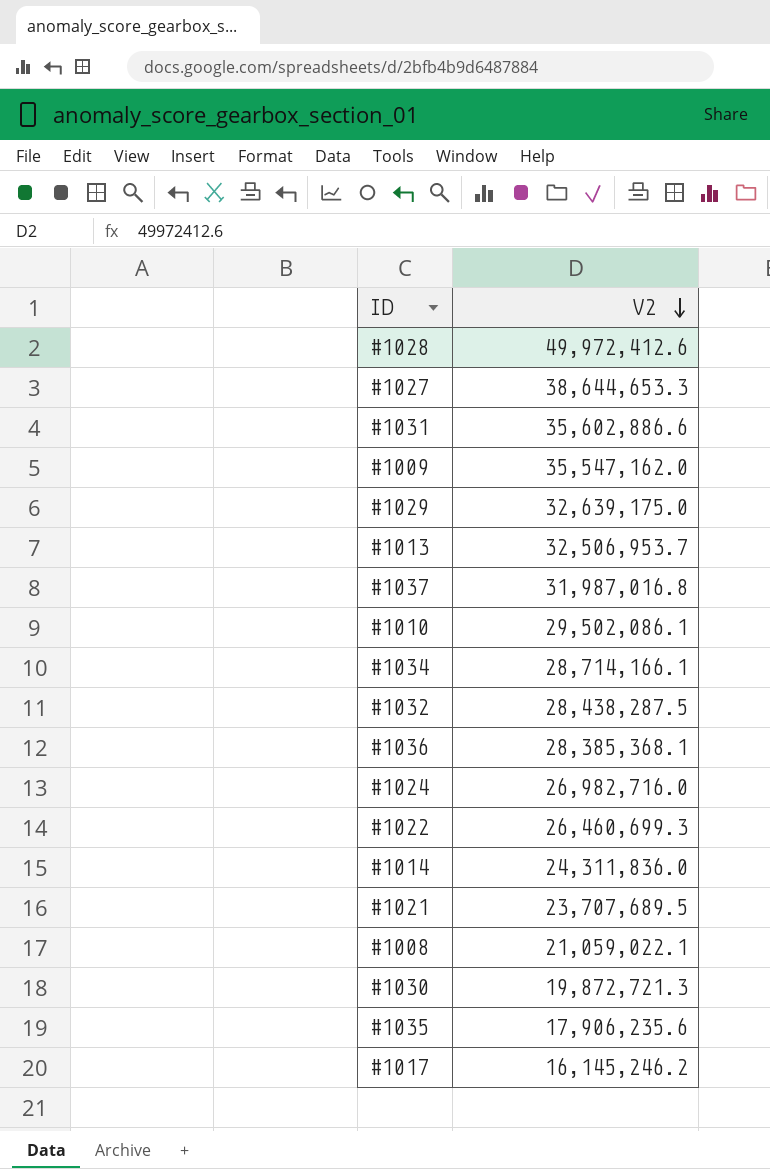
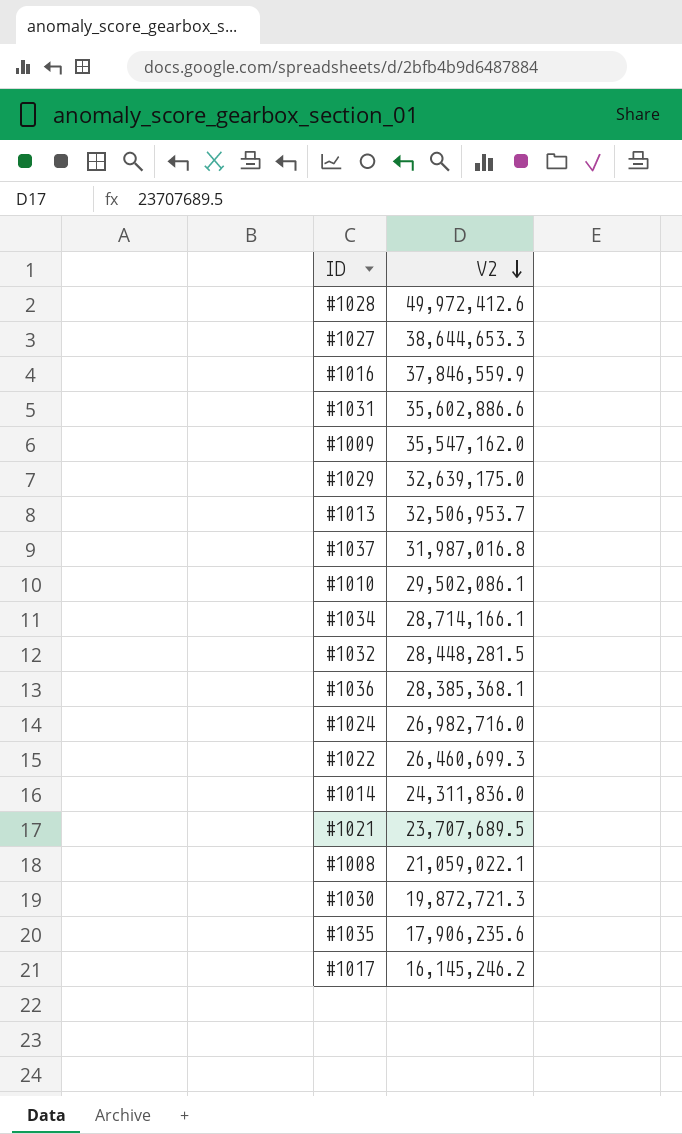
row #1016: none -> 37,846,559.9
#1032 | V2: 28,438,287.5 -> 28,448,281.5

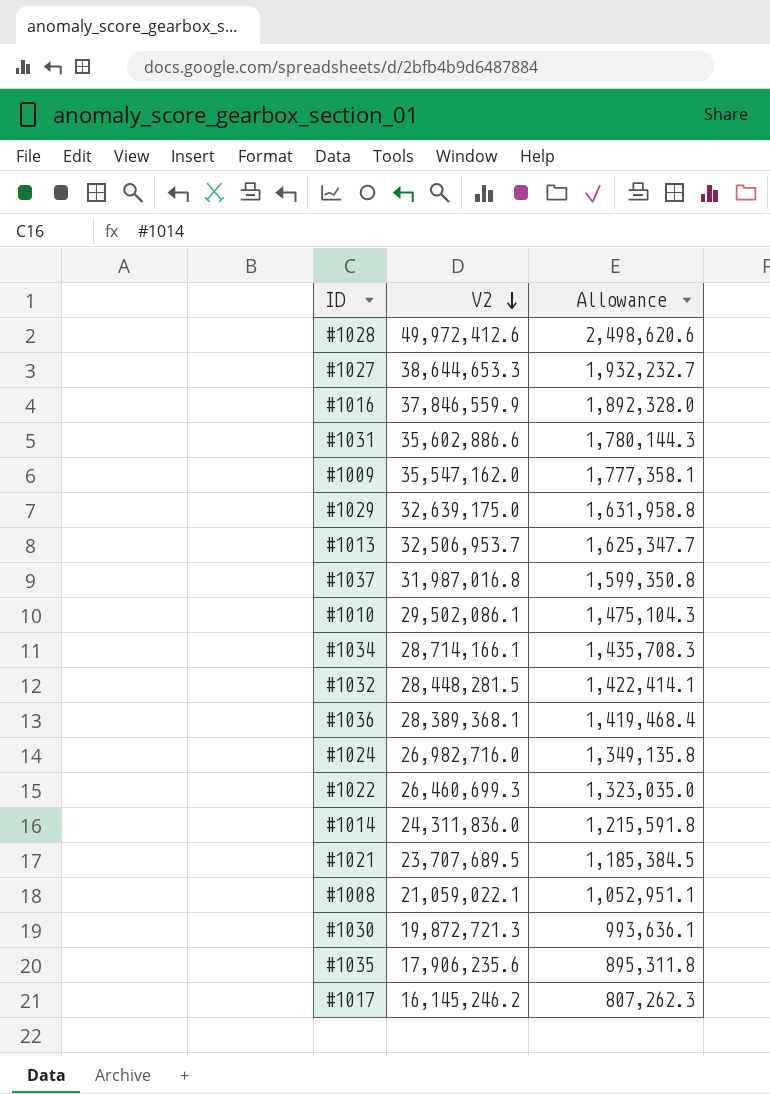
column Allowance | formula: none -> [V2] * 0.05
#1036 | V2: 28,385,368.1 -> 28,389,368.1

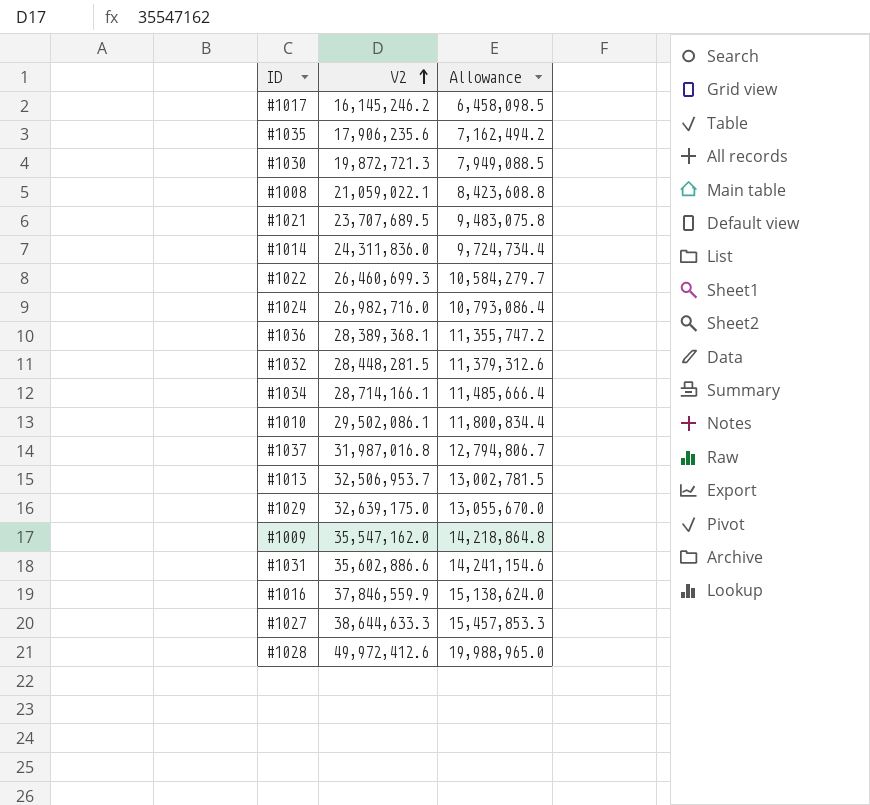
row order: V2 descending -> V2 ascending
column Allowance | formula: [V2] * 0.05 -> [V2] * 0.4
#1027 | V2: 38,644,653.3 -> 38,644,633.3

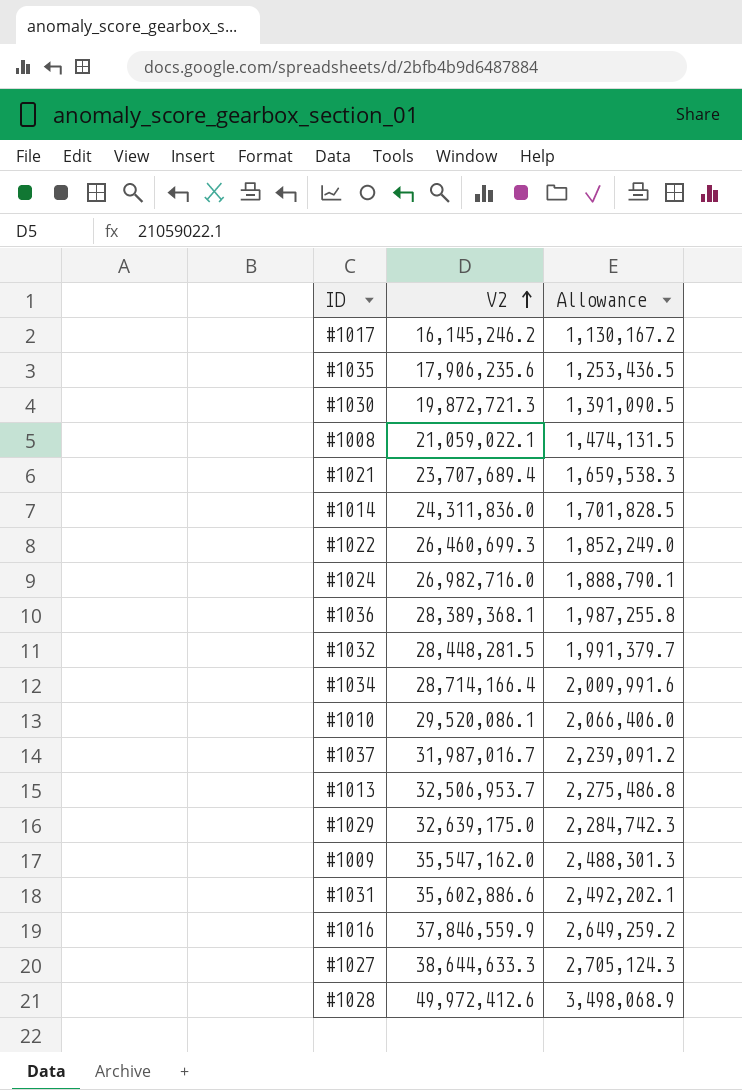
column Allowance | formula: [V2] * 0.4 -> [V2] * 0.07
#1021 | V2: 23,707,689.5 -> 23,707,689.4
#1034 | V2: 28,714,166.1 -> 28,714,166.4
#1010 | V2: 29,502,086.1 -> 29,520,086.1
#1037 | V2: 31,987,016.8 -> 31,987,016.7

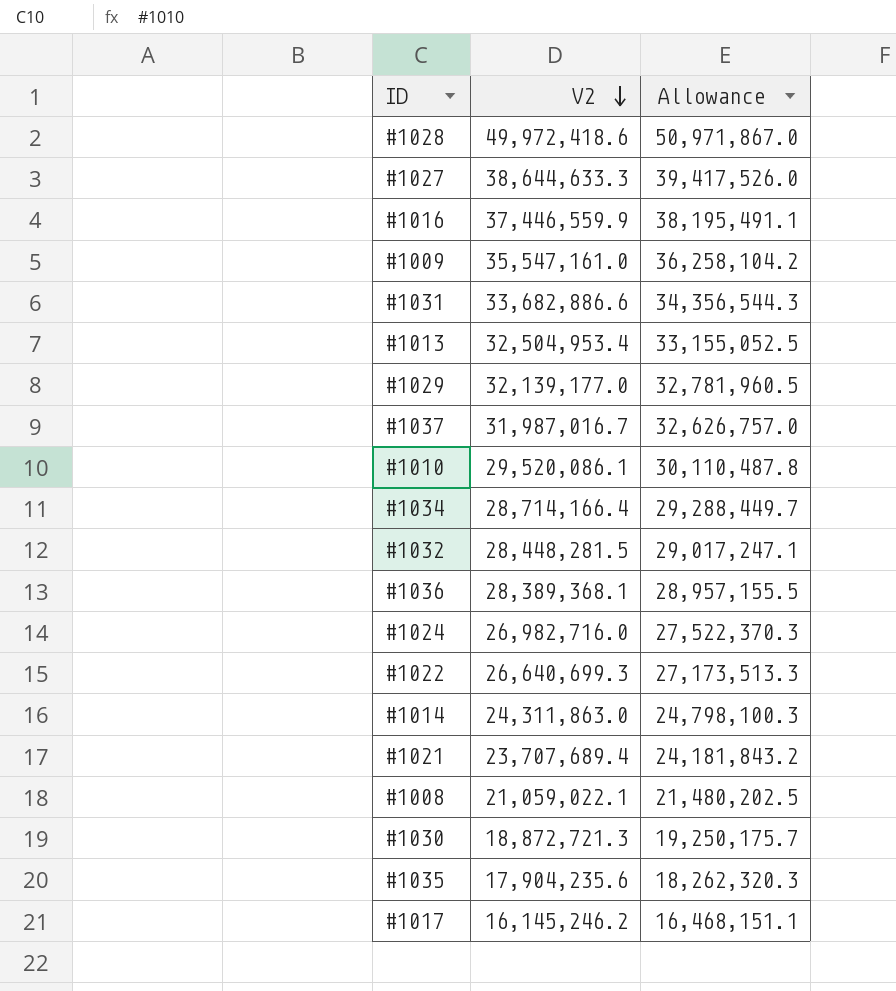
row order: V2 ascending -> V2 descending
column Allowance | formula: [V2] * 0.07 -> [V2] * 1.02
#1028 | V2: 49,972,412.6 -> 49,972,418.6
#1016 | V2: 37,846,559.9 -> 37,446,559.9
#1009 | V2: 35,547,162.0 -> 35,547,161.0
#1031 | V2: 35,602,886.6 -> 33,682,886.6
#1013 | V2: 32,506,953.7 -> 32,504,953.4
#1029 | V2: 32,639,175.0 -> 32,139,177.0
#1022 | V2: 26,460,699.3 -> 26,640,699.3
#1014 | V2: 24,311,836.0 -> 24,311,863.0
#1030 | V2: 19,872,721.3 -> 18,872,721.3
#1035 | V2: 17,906,235.6 -> 17,904,235.6

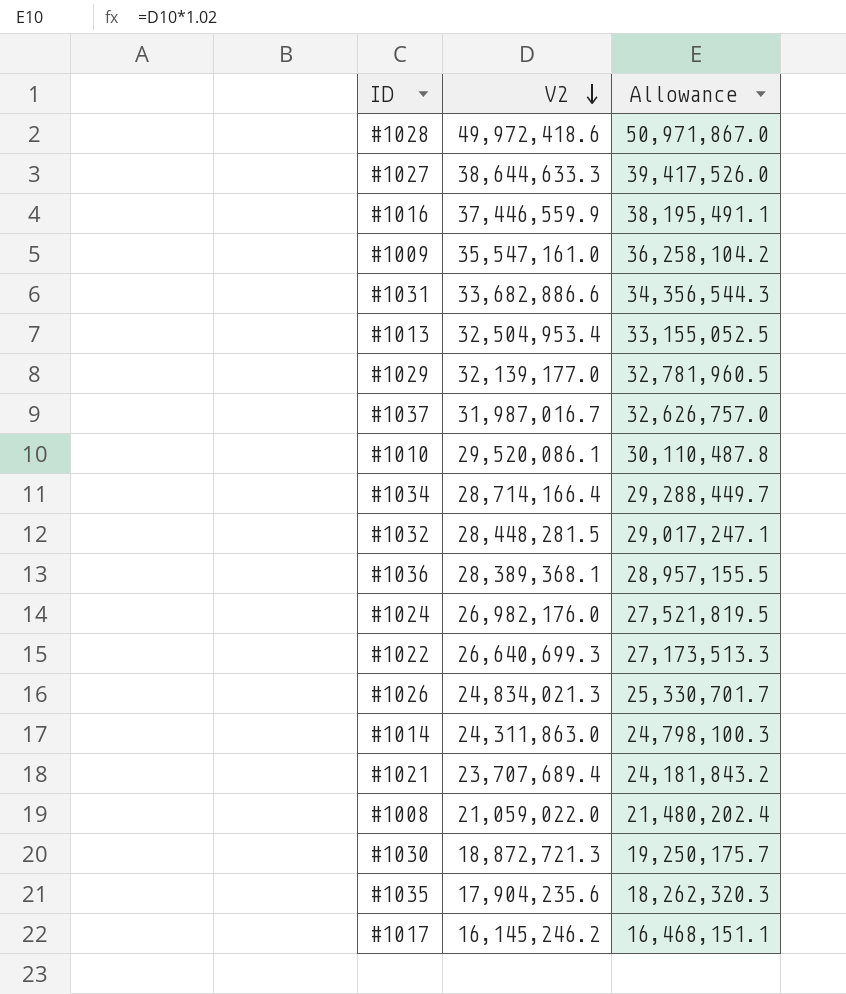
#1024 | V2: 26,982,716.0 -> 26,982,176.0
#1024 | Allowance: 27,522,370.3 -> 27,521,819.5
row #1026: none -> 24,834,021.3 | 25,330,701.7
#1008 | V2: 21,059,022.1 -> 21,059,022.0
#1008 | Allowance: 21,480,202.5 -> 21,480,202.4

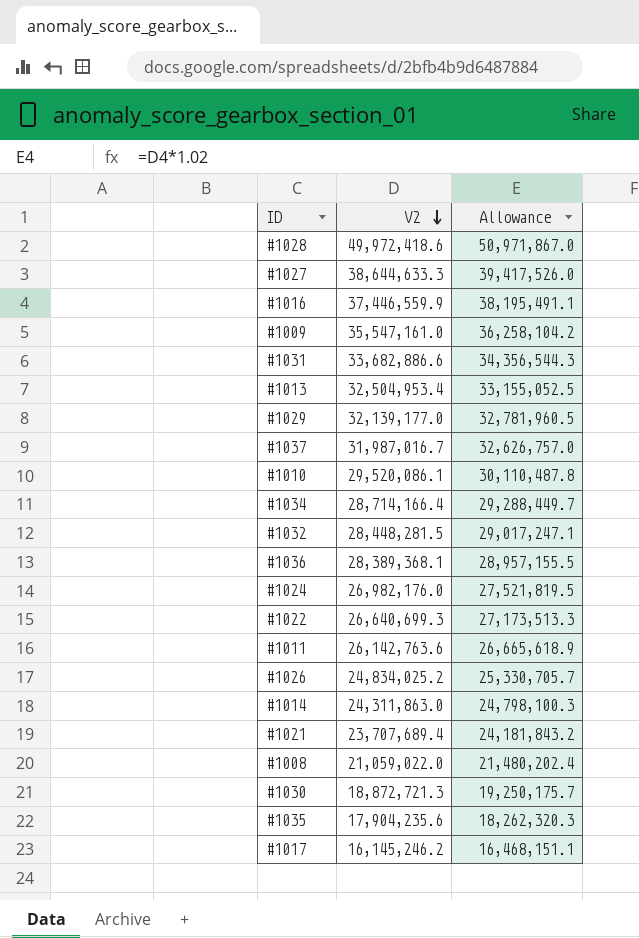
row #1011: none -> 26,142,763.6 | 26,665,618.9
#1026 | V2: 24,834,021.3 -> 24,834,025.2
#1026 | Allowance: 25,330,701.7 -> 25,330,705.7

